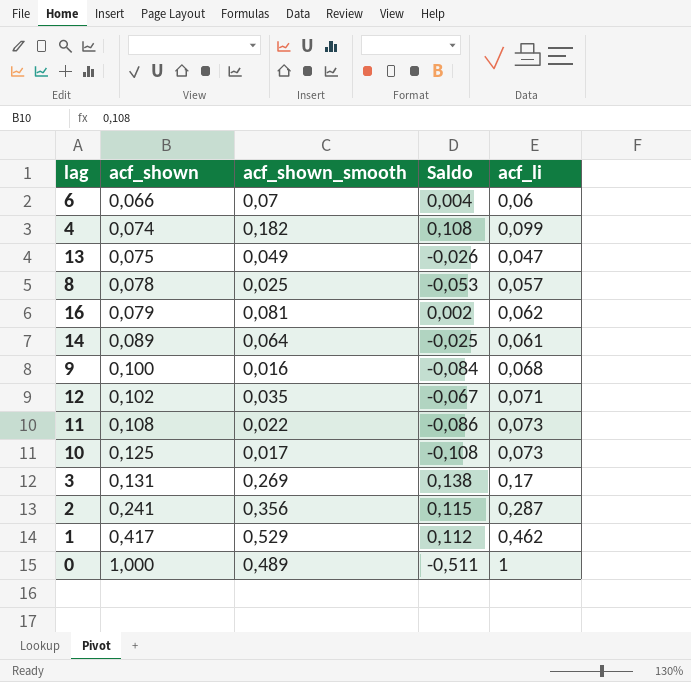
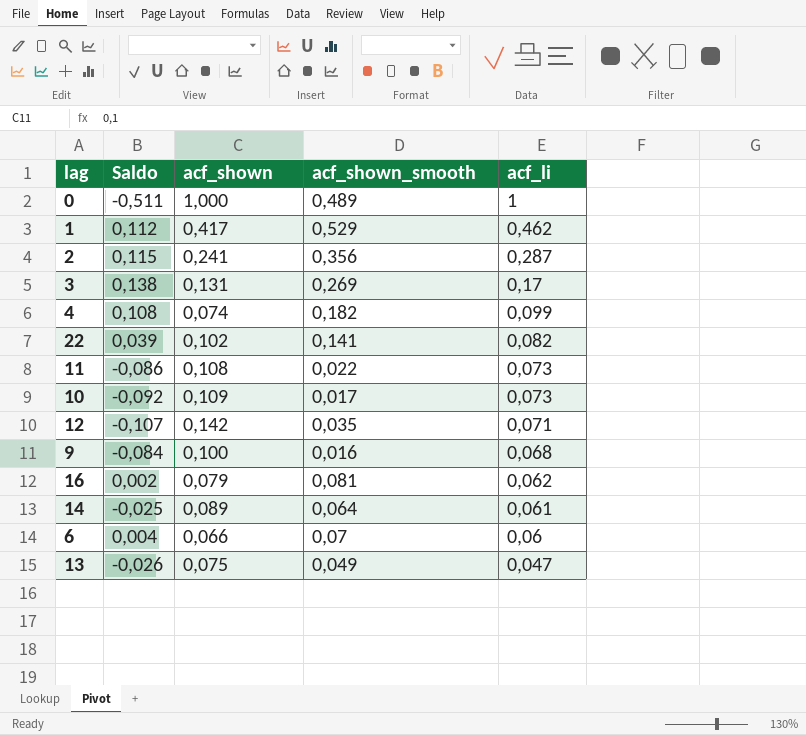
row order: acf_shown ascending -> acf_li descending
column Saldo | position: 4 -> 2
row 8: 0,078 | 0,025 | -0,053 | 0,057 -> none
row 22: none -> 0,039 | 0,102 | 0,141 | 0,082
10 | Saldo: -0,108 -> -0,092
10 | acf_shown: 0,125 -> 0,109
12 | Saldo: -0,067 -> -0,107
12 | acf_shown: 0,102 -> 0,142

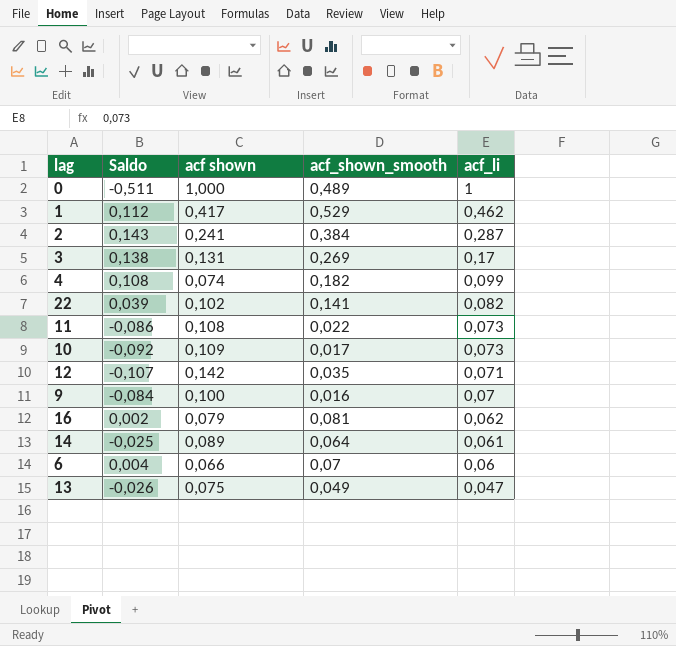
column name: acf_shown -> acf shown
2 | Saldo: 0,115 -> 0,143
2 | acf_shown_smooth: 0,356 -> 0,384
9 | acf_li: 0,068 -> 0,07

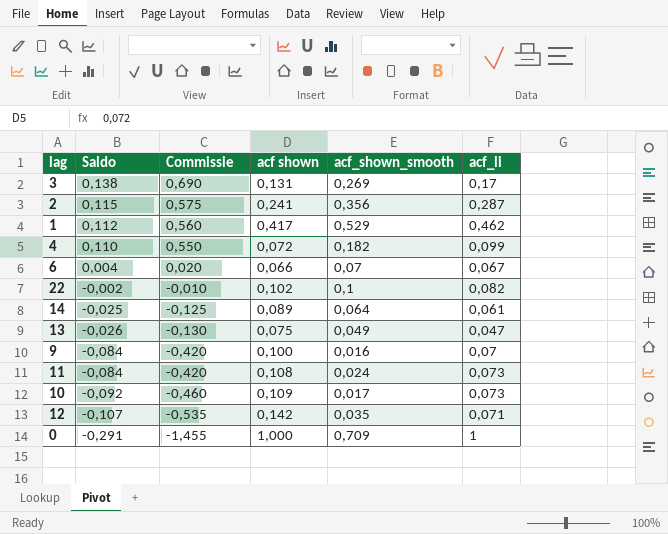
row order: acf_li descending -> Saldo descending
column Commissie | formula: none -> [Saldo] * 5
row 16: 0,002 | 0,079 | 0,081 | 0,062 -> none
2 | Saldo: 0,143 -> 0,115
2 | acf_shown_smooth: 0,384 -> 0,356
4 | Saldo: 0,108 -> 0,110
4 | acf shown: 0,074 -> 0,072
6 | acf_li: 0,06 -> 0,067
22 | Saldo: 0,039 -> -0,002
22 | acf_shown_smooth: 0,141 -> 0,1
11 | Saldo: -0,086 -> -0,084
11 | acf_shown_smooth: 0,022 -> 0,024
0 | Saldo: -0,511 -> -0,291
0 | acf_shown_smooth: 0,489 -> 0,709

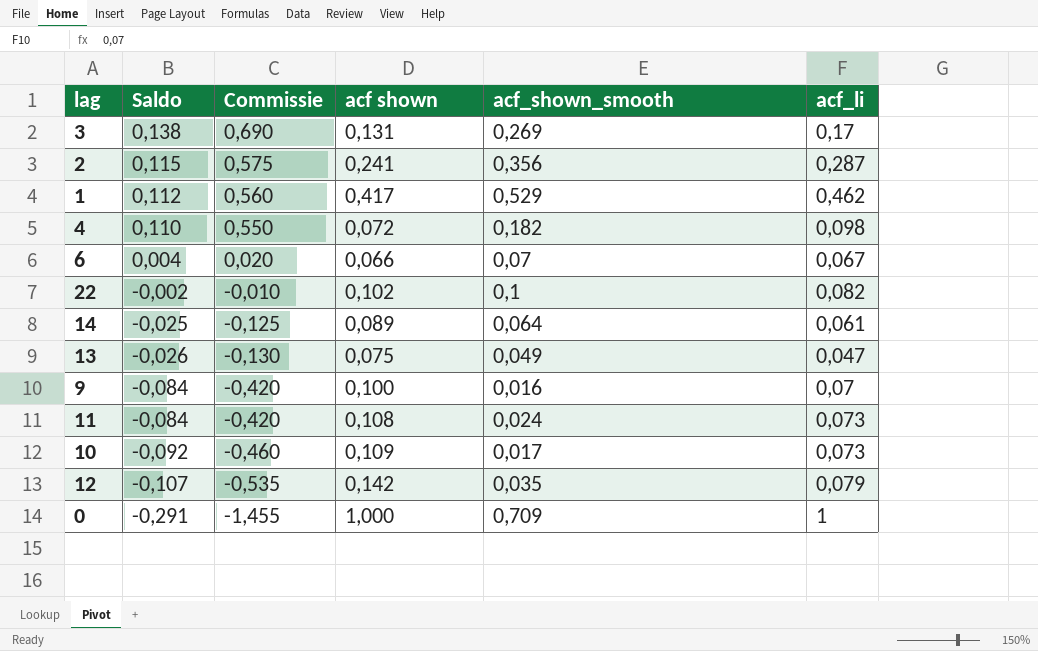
4 | acf_li: 0,099 -> 0,098
12 | acf_li: 0,071 -> 0,079

